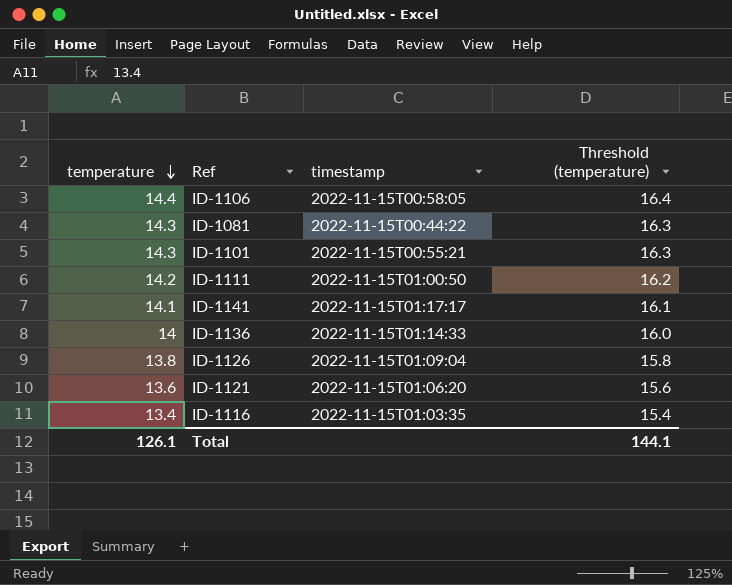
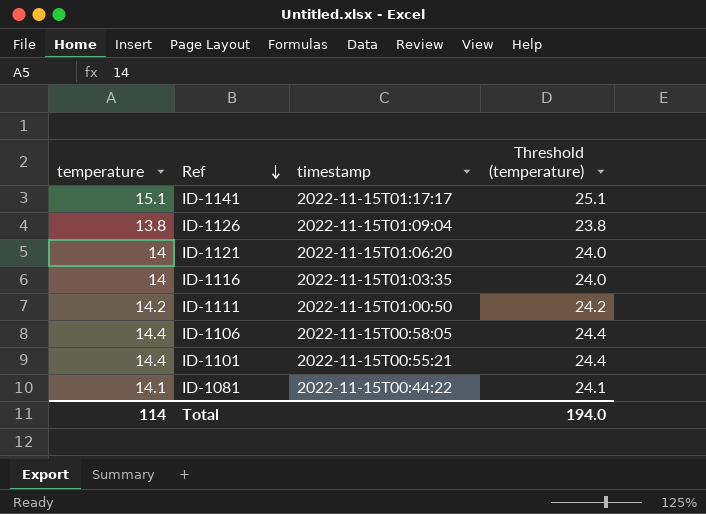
row order: temperature descending -> Ref descending
column Threshold (temperature) | formula: [temperature] + 2 -> [temperature] + 10
row ID-1136: 14 | 2022-11-15T01:14:33 | 16.0 -> none
ID-1141 | temperature: 14.1 -> 15.1
ID-1121 | temperature: 13.6 -> 14
ID-1116 | temperature: 13.4 -> 14
ID-1101 | temperature: 14.3 -> 14.4
ID-1081 | temperature: 14.3 -> 14.1
Total | temperature: 126.1 -> 114
Total | Threshold (temperature): 144.1 -> 194.0

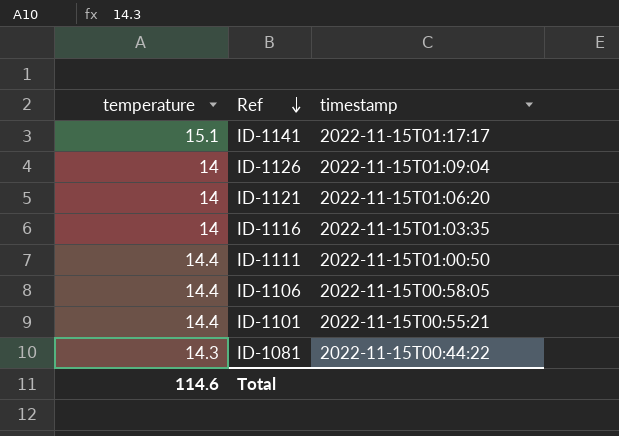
column Threshold (temperature) | formula: [temperature] + 10 -> none
ID-1126 | temperature: 13.8 -> 14
ID-1111 | temperature: 14.2 -> 14.4
ID-1081 | temperature: 14.1 -> 14.3
Total | temperature: 114 -> 114.6

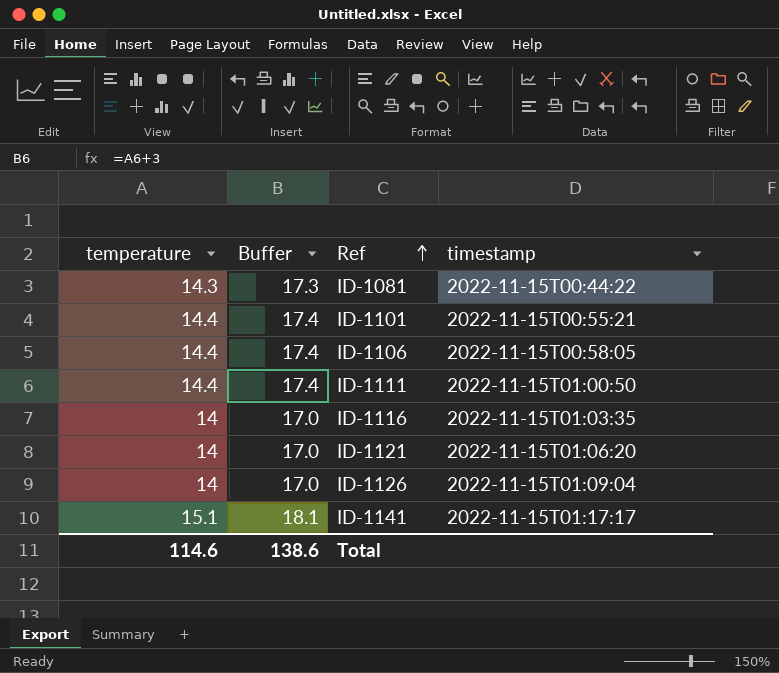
row order: Ref descending -> Ref ascending
column Buffer | formula: none -> [temperature] + 3

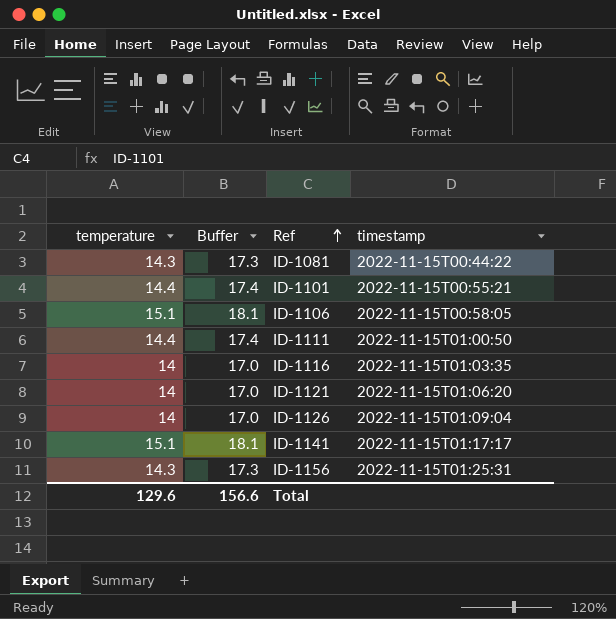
ID-1106 | temperature: 14.4 -> 15.1
ID-1106 | Buffer: 17.4 -> 18.1
row ID-1156: none -> 14.3 | 17.3 | 2022-11-15T01:25:31
Total | temperature: 114.6 -> 129.6
Total | Buffer: 138.6 -> 156.6

